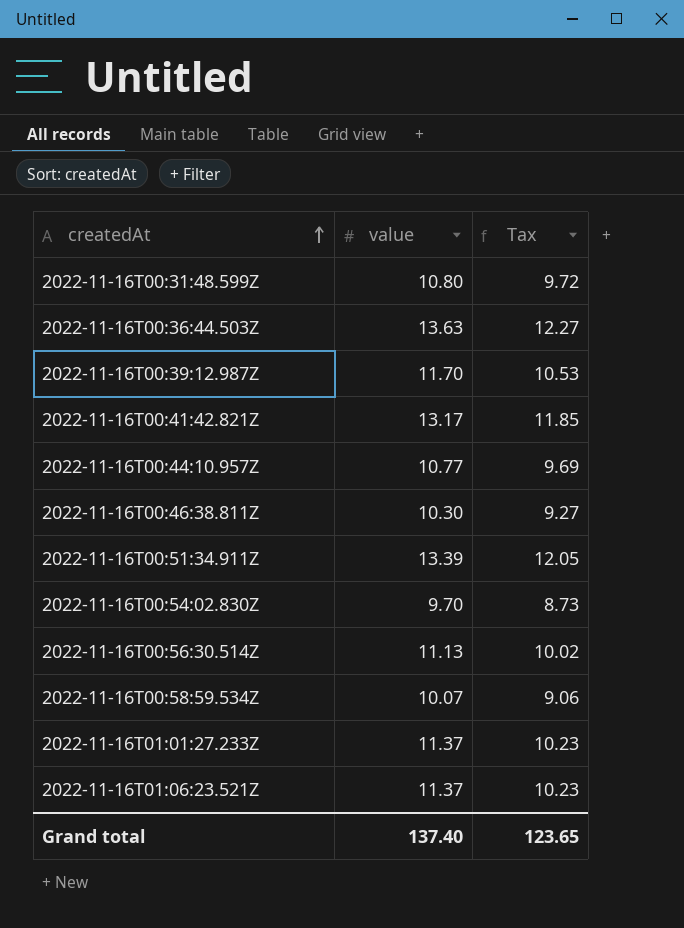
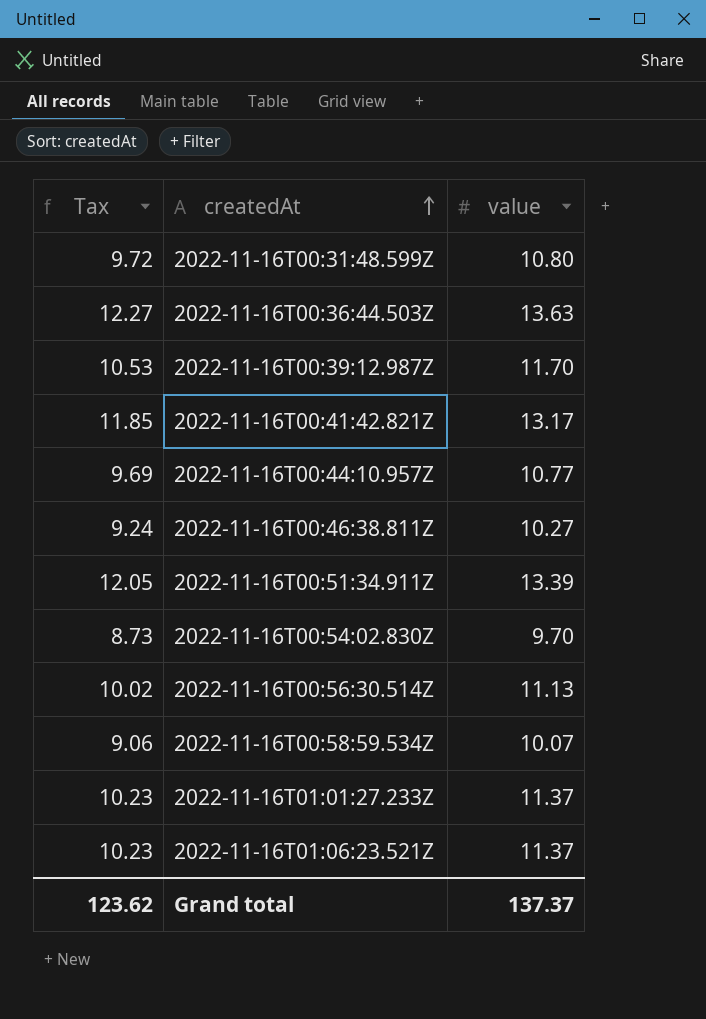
column Tax | position: 3 -> 1
2022-11-16T00:46:38.811Z | Tax: 9.27 -> 9.24
2022-11-16T00:46:38.811Z | value: 10.30 -> 10.27
Grand total | Tax: 123.65 -> 123.62
Grand total | value: 137.40 -> 137.37

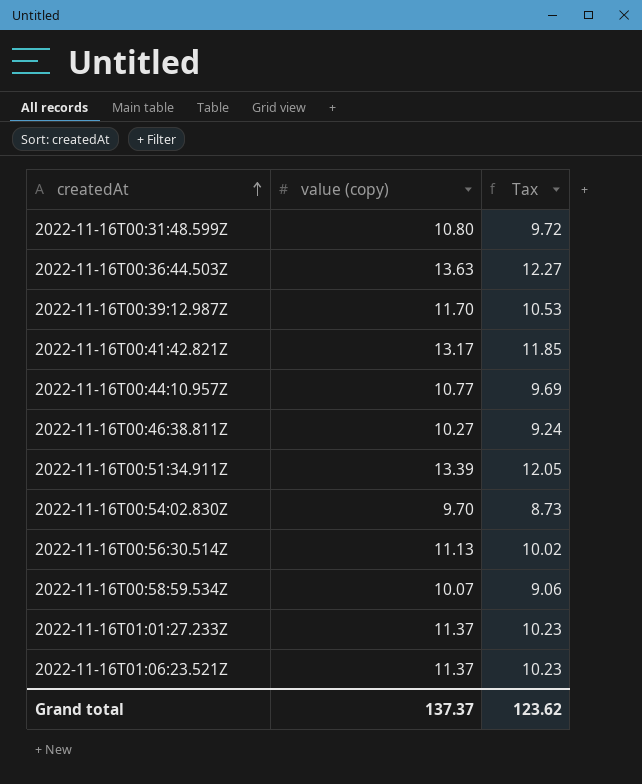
column name: value -> value (copy)
column Tax | position: 1 -> 3

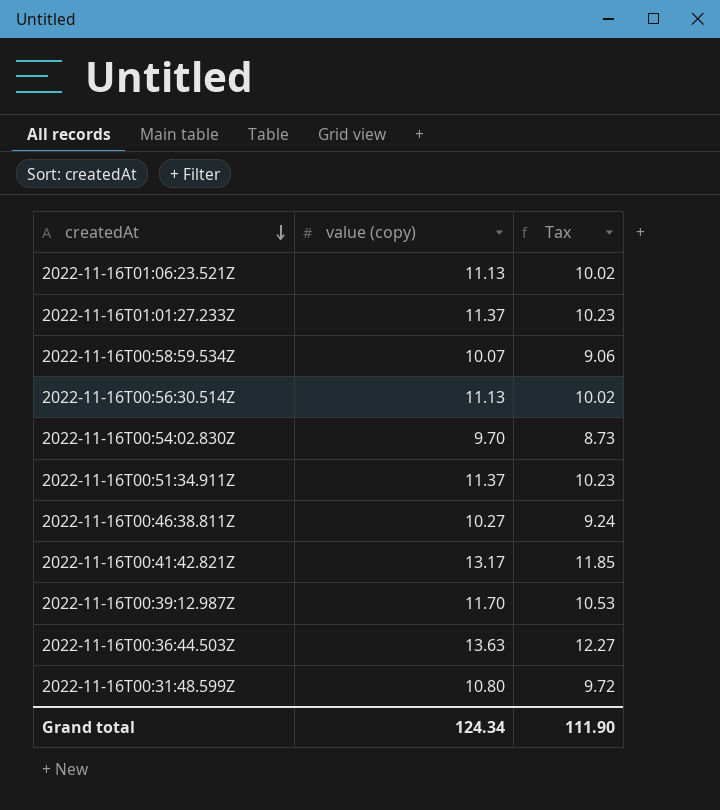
row order: createdAt ascending -> createdAt descending
row 2022-11-16T00:44:10.957Z: 10.77 | 9.69 -> none
2022-11-16T01:06:23.521Z | value (copy): 11.37 -> 11.13
2022-11-16T01:06:23.521Z | Tax: 10.23 -> 10.02
2022-11-16T00:51:34.911Z | value (copy): 13.39 -> 11.37
2022-11-16T00:51:34.911Z | Tax: 12.05 -> 10.23
Grand total | value (copy): 137.37 -> 124.34
Grand total | Tax: 123.62 -> 111.90

